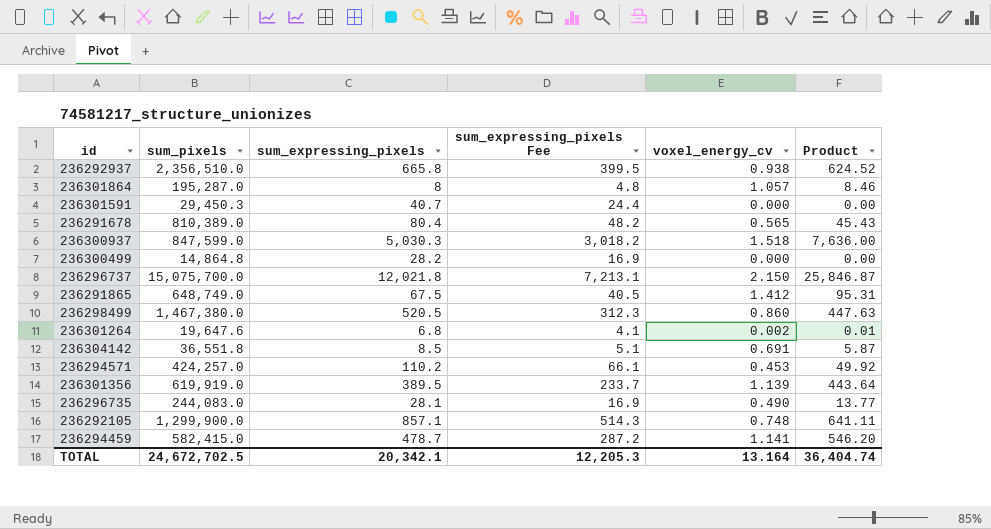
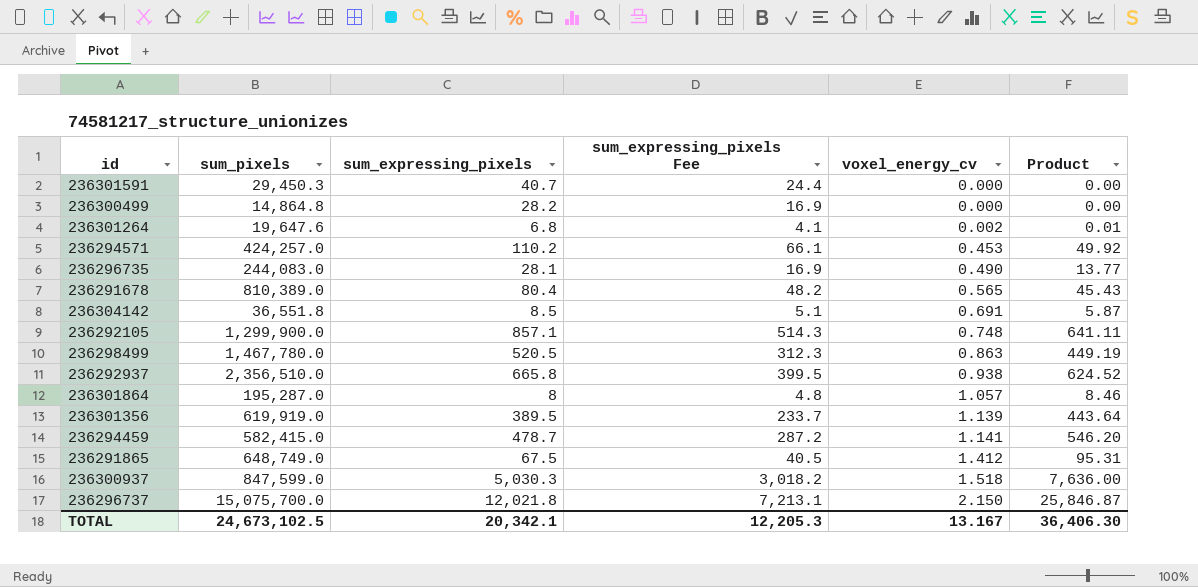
row order: none -> voxel_energy_cv ascending
236298499 | sum_pixels: 1,467,380.0 -> 1,467,780.0
236298499 | voxel_energy_cv: 0.860 -> 0.863
236298499 | Product: 447.63 -> 449.19
TOTAL | sum_pixels: 24,672,702.5 -> 24,673,102.5
TOTAL | voxel_energy_cv: 13.164 -> 13.167
TOTAL | Product: 36,404.74 -> 36,406.30

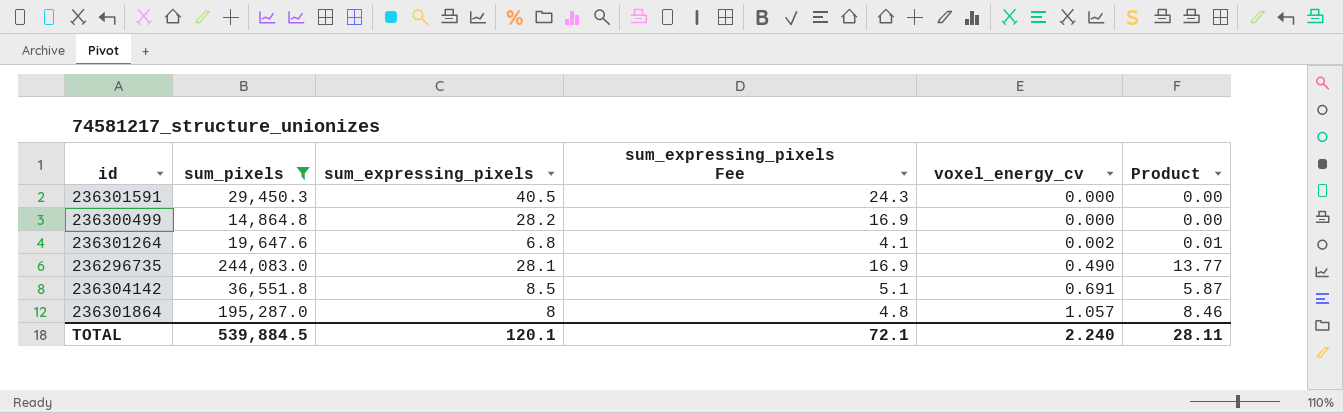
filter: none -> sum_pixels <= 244,083.0
236301591 | sum_expressing_pixels: 40.7 -> 40.5
236301591 | sum_expressing_pixels Fee: 24.4 -> 24.3
TOTAL | sum_pixels: 24,673,102.5 -> 539,884.5
TOTAL | sum_expressing_pixels: 20,342.1 -> 120.1
TOTAL | sum_expressing_pixels Fee: 12,205.3 -> 72.1
TOTAL | voxel_energy_cv: 13.167 -> 2.240
TOTAL | Product: 36,406.30 -> 28.11

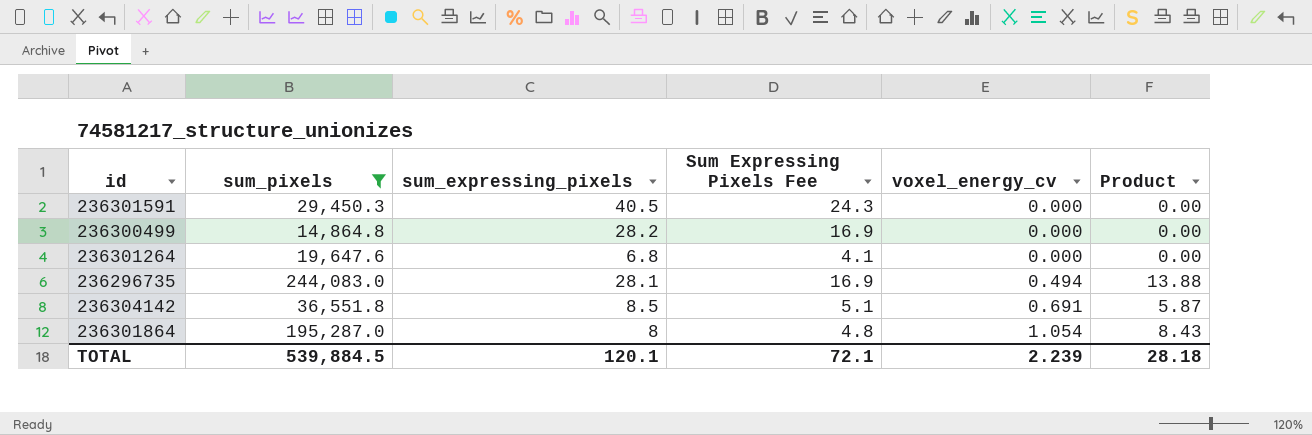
column name: sum_expressing_pixels Fee -> Sum Expressing Pixels Fee
236301264 | voxel_energy_cv: 0.002 -> 0.000
236301264 | Product: 0.01 -> 0.00
236296735 | voxel_energy_cv: 0.490 -> 0.494
236296735 | Product: 13.77 -> 13.88
236301864 | voxel_energy_cv: 1.057 -> 1.054
236301864 | Product: 8.46 -> 8.43
TOTAL | voxel_energy_cv: 2.240 -> 2.239
TOTAL | Product: 28.11 -> 28.18

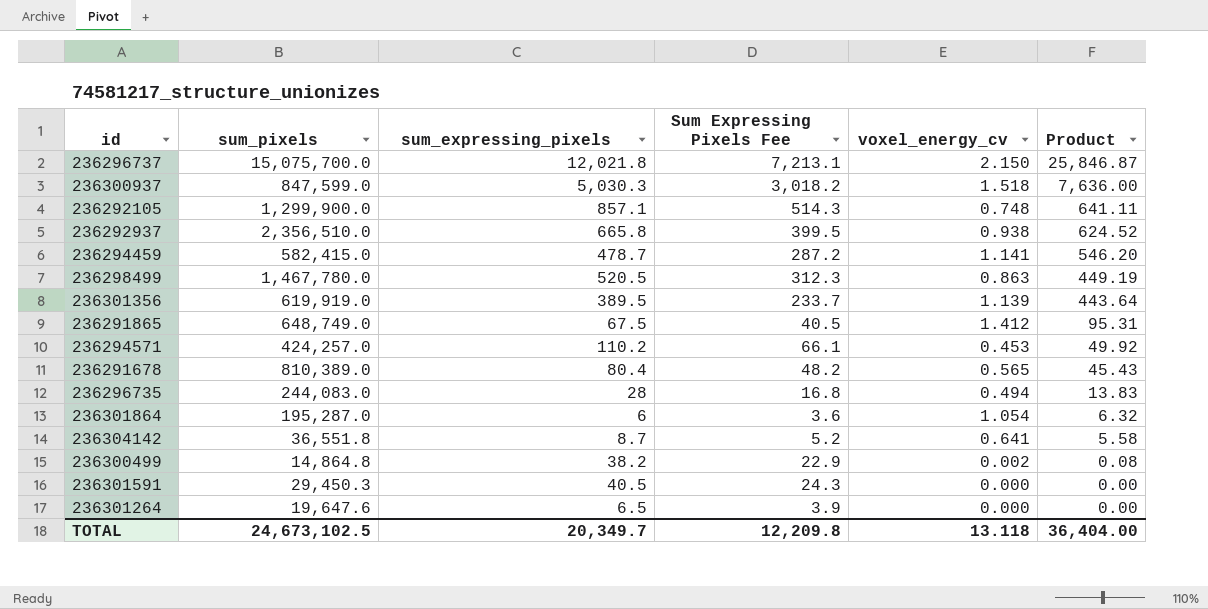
filter: sum_pixels <= 244,083.0 -> none
row order: voxel_energy_cv ascending -> Product descending
236296735 | sum_expressing_pixels: 28.1 -> 28
236296735 | Sum Expressing Pixels Fee: 16.9 -> 16.8
236296735 | Product: 13.88 -> 13.83
236301864 | sum_expressing_pixels: 8 -> 6
236301864 | Sum Expressing Pixels Fee: 4.8 -> 3.6
236301864 | Product: 8.43 -> 6.32
236304142 | sum_expressing_pixels: 8.5 -> 8.7
236304142 | Sum Expressing Pixels Fee: 5.1 -> 5.2
236304142 | voxel_energy_cv: 0.691 -> 0.641
236304142 | Product: 5.87 -> 5.58
236300499 | sum_expressing_pixels: 28.2 -> 38.2
236300499 | Sum Expressing Pixels Fee: 16.9 -> 22.9
236300499 | voxel_energy_cv: 0.000 -> 0.002
236300499 | Product: 0.00 -> 0.08
236301264 | sum_expressing_pixels: 6.8 -> 6.5
236301264 | Sum Expressing Pixels Fee: 4.1 -> 3.9
TOTAL | sum_pixels: 539,884.5 -> 24,673,102.5
TOTAL | sum_expressing_pixels: 120.1 -> 20,349.7
TOTAL | Sum Expressing Pixels Fee: 72.1 -> 12,209.8
TOTAL | voxel_energy_cv: 2.239 -> 13.118
TOTAL | Product: 28.18 -> 36,404.00

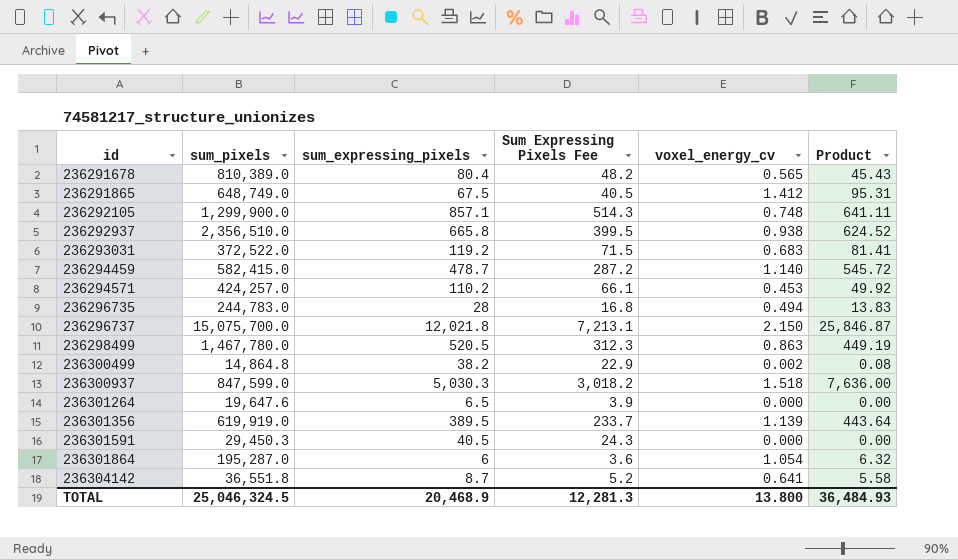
row order: Product descending -> id ascending
row 236293031: none -> 372,522.0 | 119.2 | 71.5 | 0.683 | 81.41
236294459 | voxel_energy_cv: 1.141 -> 1.140
236294459 | Product: 546.20 -> 545.72
236296735 | sum_pixels: 244,083.0 -> 244,783.0
TOTAL | sum_pixels: 24,673,102.5 -> 25,046,324.5
TOTAL | sum_expressing_pixels: 20,349.7 -> 20,468.9
TOTAL | Sum Expressing Pixels Fee: 12,209.8 -> 12,281.3
TOTAL | voxel_energy_cv: 13.118 -> 13.800
TOTAL | Product: 36,404.00 -> 36,484.93

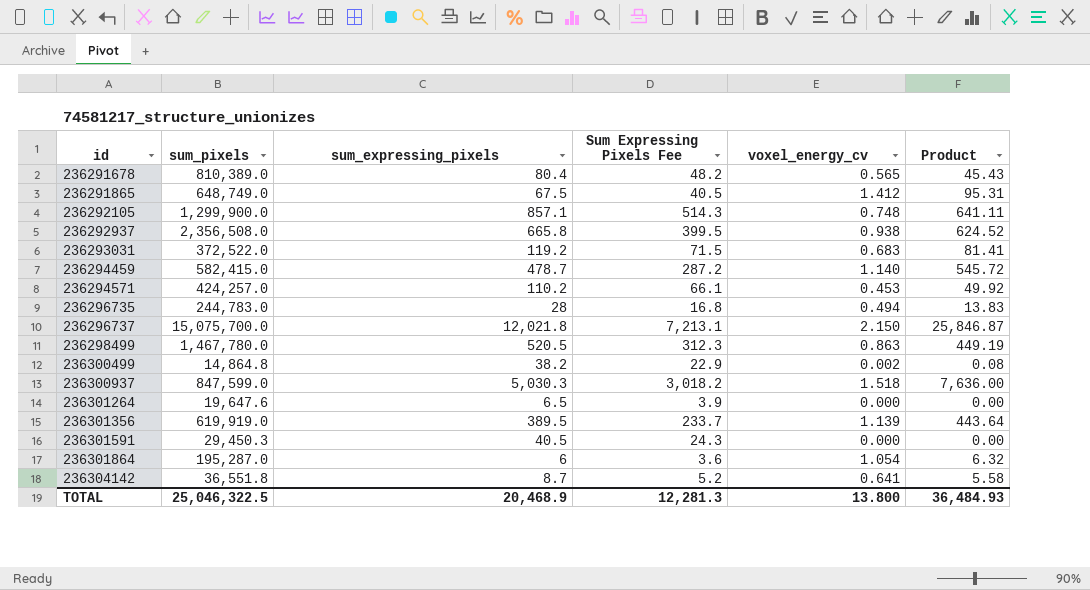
236292937 | sum_pixels: 2,356,510.0 -> 2,356,508.0
TOTAL | sum_pixels: 25,046,324.5 -> 25,046,322.5

